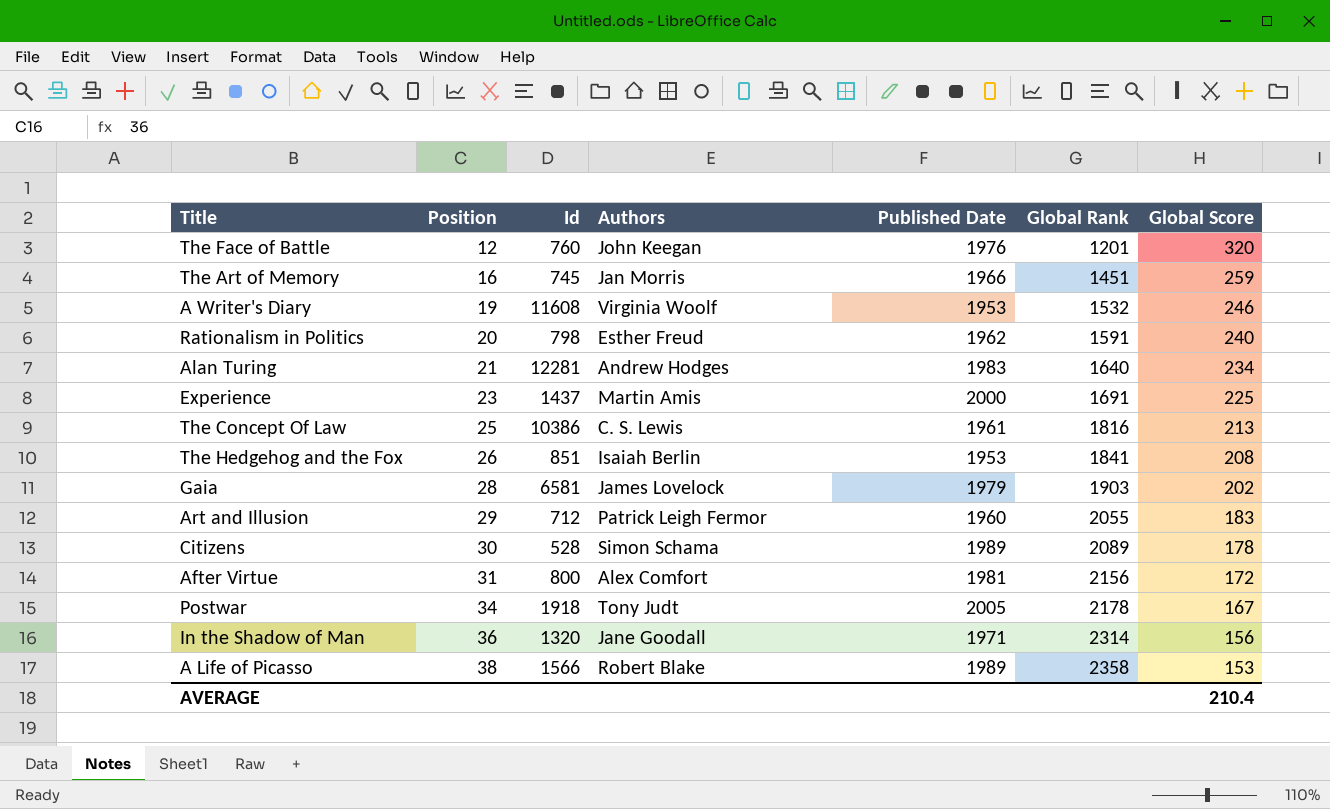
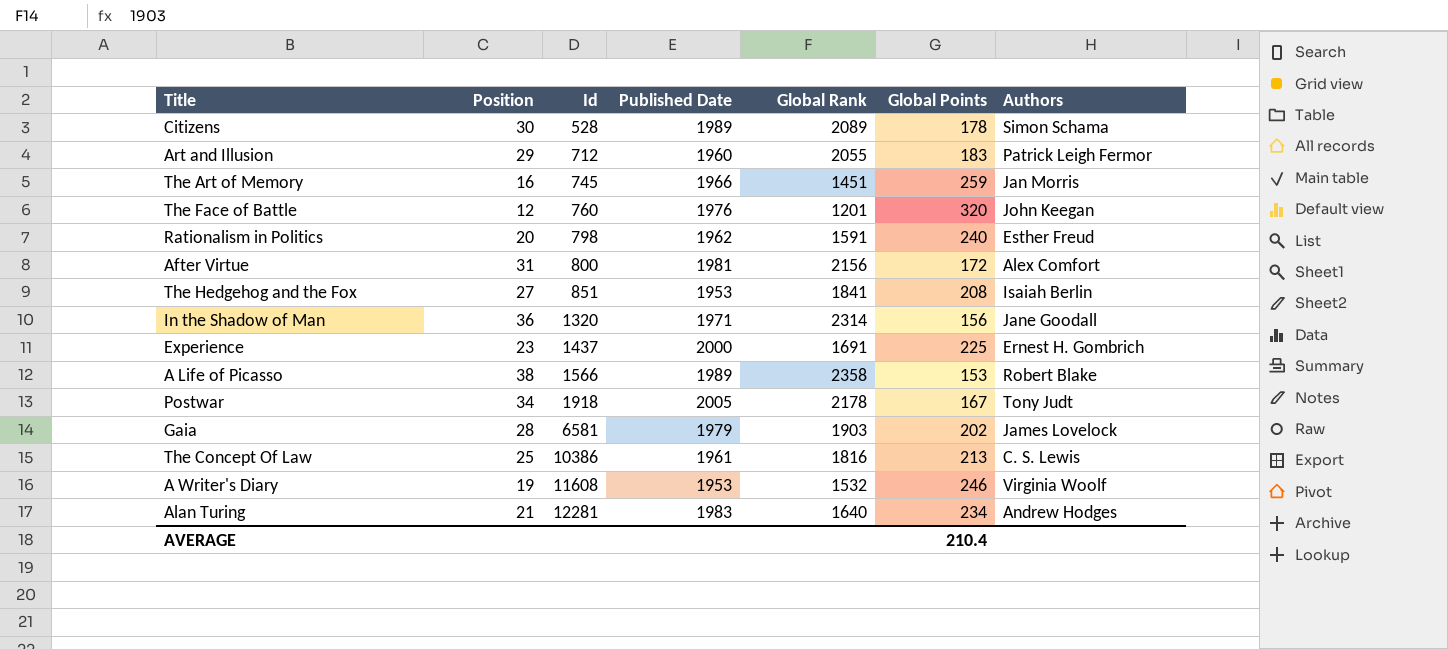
row order: Position ascending -> Id ascending
column name: Global Score -> Global Points
column Authors | position: 4 -> 7
The Hedgehog and the Fox | Position: 26 -> 27
Experience | Authors: Martin Amis -> Ernest H. Gombrich

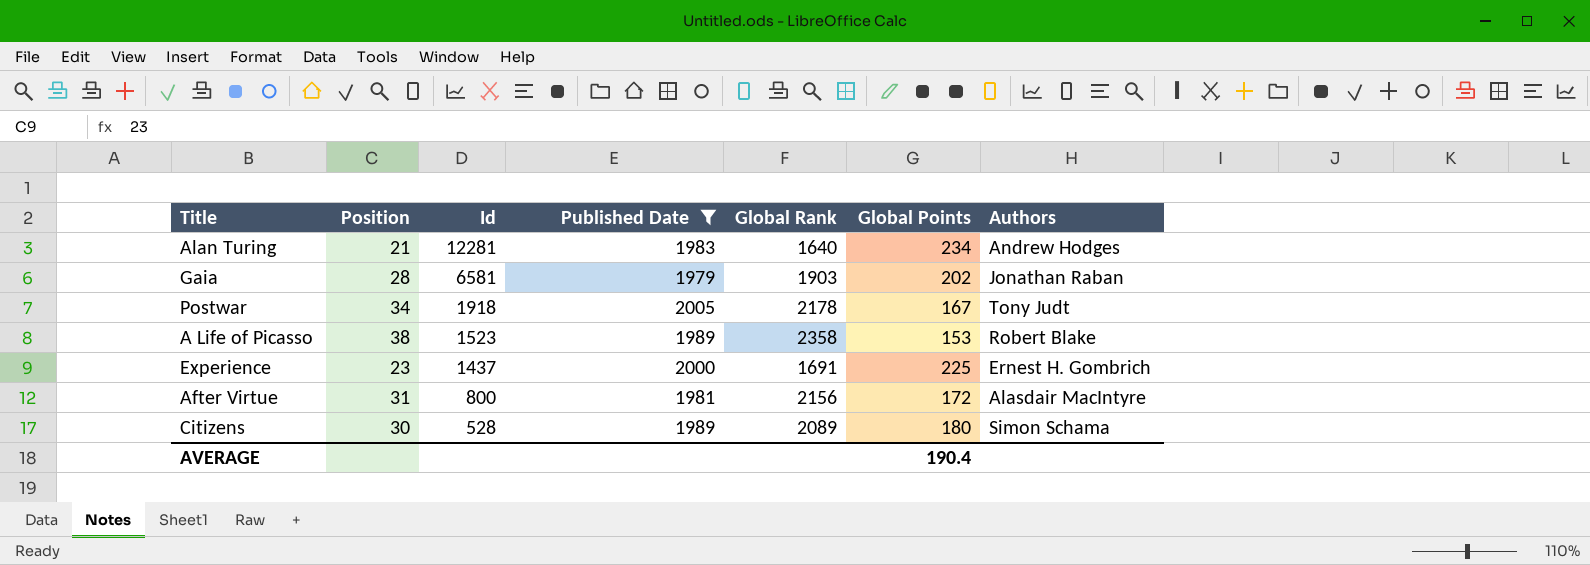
filter: none -> Published Date >= 1979
row order: Id ascending -> Id descending
Gaia | Authors: James Lovelock -> Jonathan Raban
A Life of Picasso | Id: 1566 -> 1523
After Virtue | Authors: Alex Comfort -> Alasdair MacIntyre
Citizens | Global Points: 178 -> 180
AVERAGE | Global Points: 210.4 -> 190.4

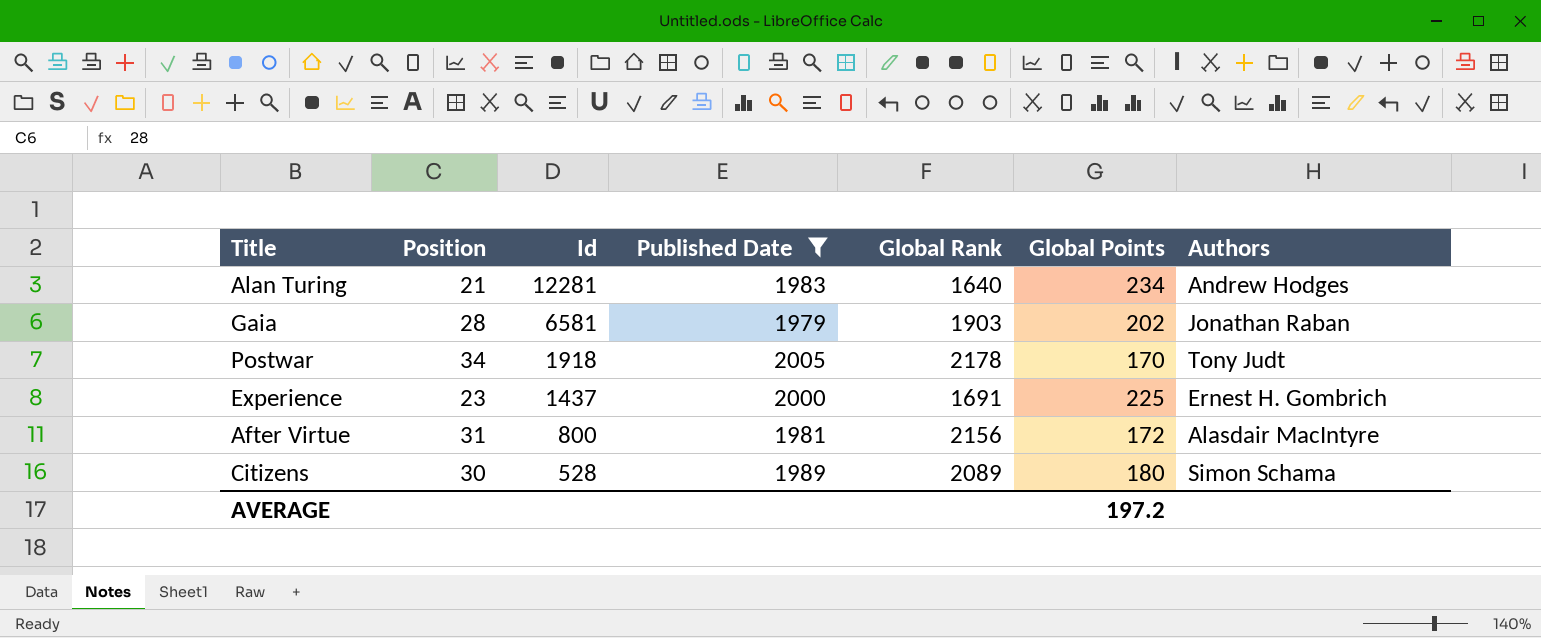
row A Life of Picasso: 38 | 1523 | 1989 | 2358 | 153 | Robert Blake -> none
Postwar | Global Points: 167 -> 170
AVERAGE | Global Points: 190.4 -> 197.2

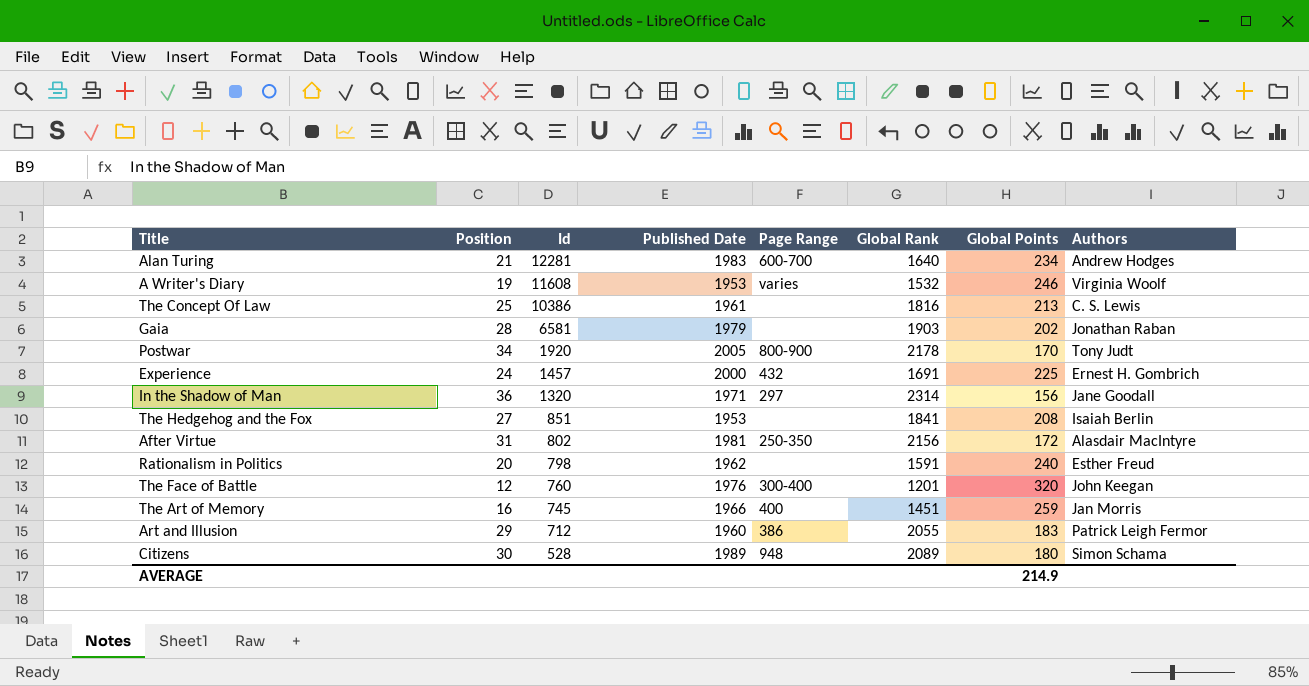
filter: Published Date >= 1979 -> none
column Page Range | position: none -> 5
Postwar | Id: 1918 -> 1920
Experience | Position: 23 -> 24
Experience | Id: 1437 -> 1457
After Virtue | Id: 800 -> 802
AVERAGE | Global Points: 197.2 -> 214.9

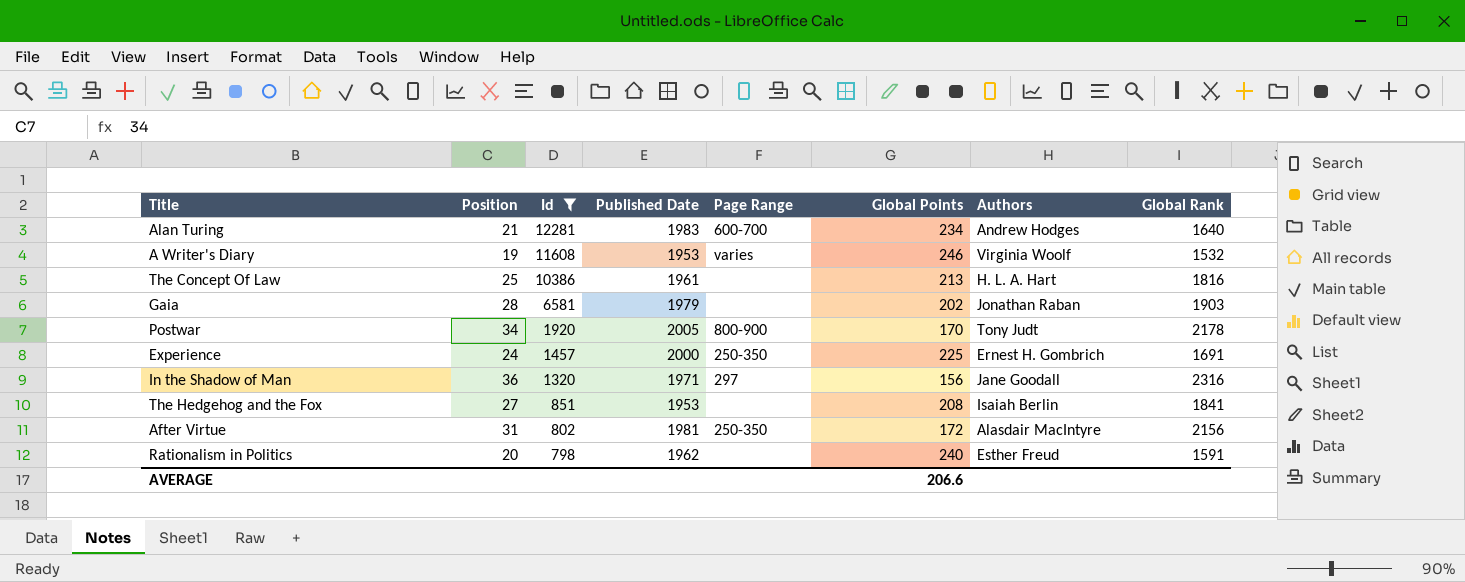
filter: none -> Id >= 798
column Global Rank | position: 6 -> 8
The Concept Of Law | Authors: C. S. Lewis -> H. L. A. Hart
Experience | Page Range: 432 -> 250-350
In the Shadow of Man | Global Rank: 2314 -> 2316
AVERAGE | Global Points: 214.9 -> 206.6

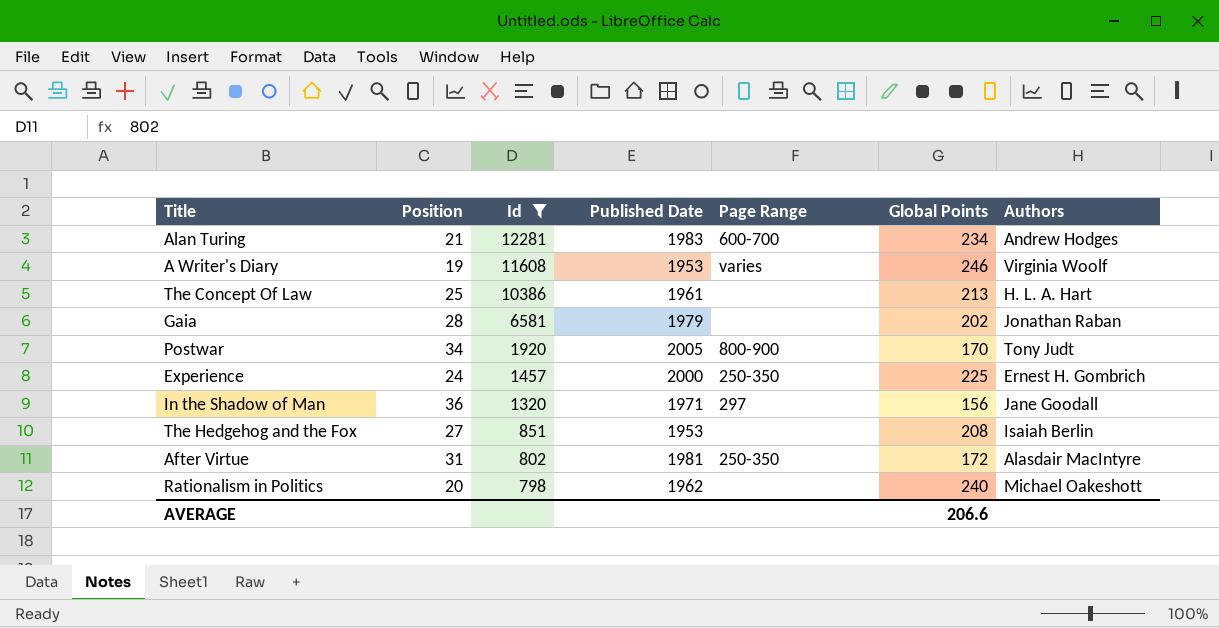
column Global Rank | position: 8 -> none
Rationalism in Politics | Authors: Esther Freud -> Michael Oakeshott

